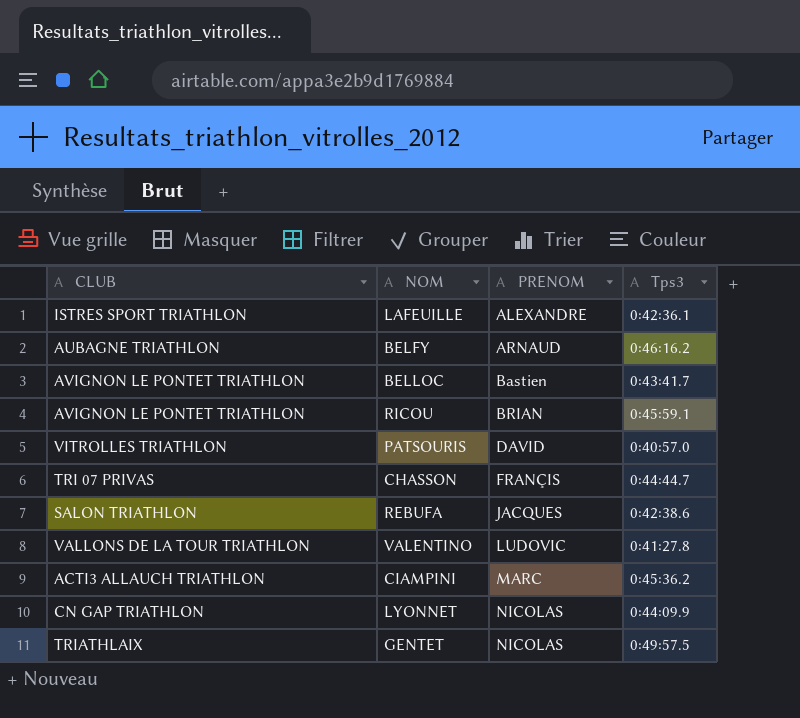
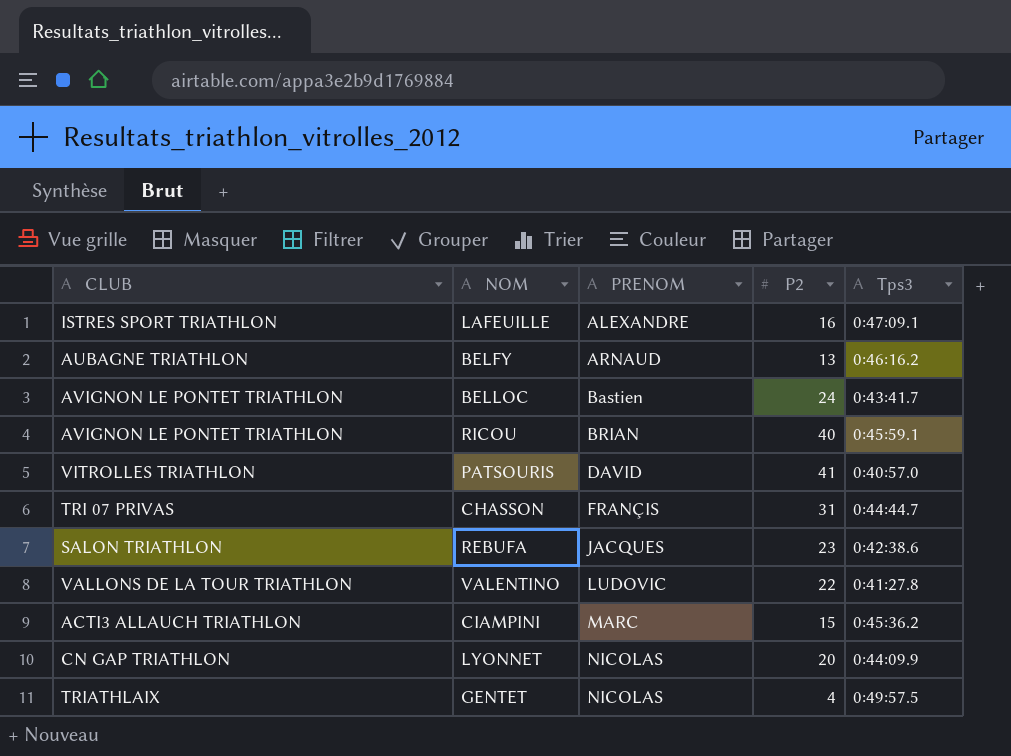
column P2 | position: none -> 4
LAFEUILLE | Tps3: 0:42:36.1 -> 0:47:09.1

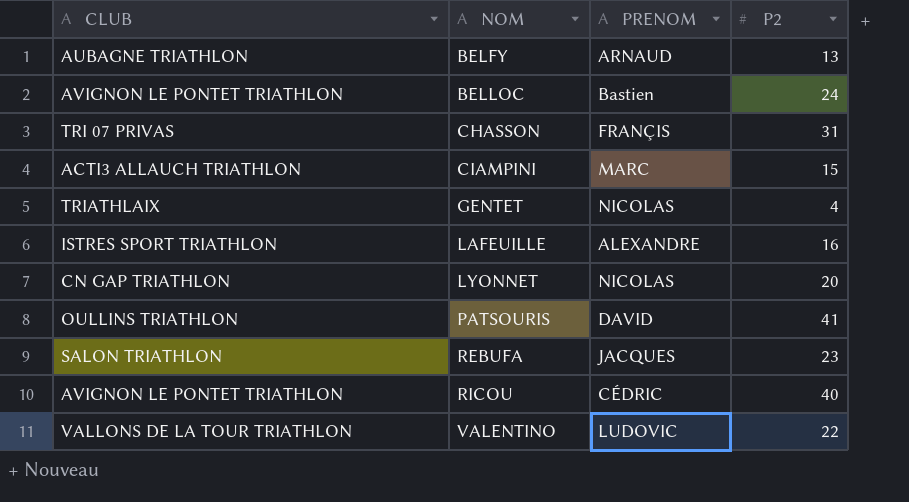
row order: PRENOM ascending -> NOM ascending
column Tps3 | position: 5 -> none
PATSOURIS | CLUB: VITROLLES TRIATHLON -> OULLINS TRIATHLON
RICOU | PRENOM: BRIAN -> CÉDRIC

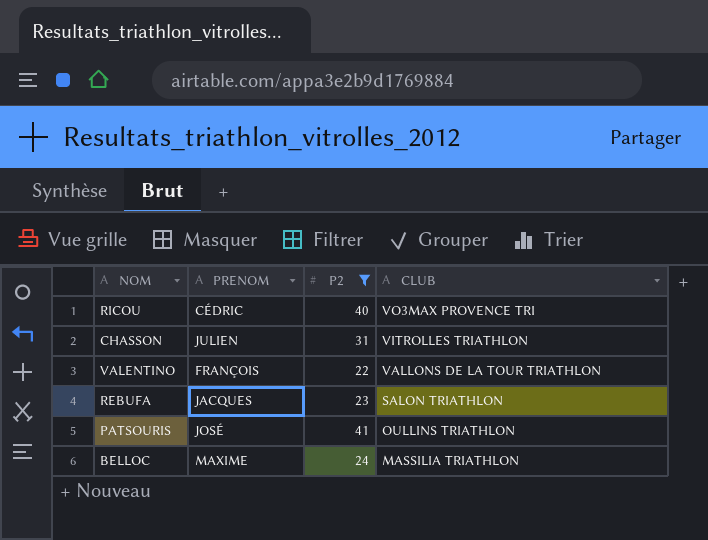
filter: none -> P2 >= 22
row order: NOM ascending -> CLUB descending
column CLUB | position: 1 -> 4
RICOU | CLUB: AVIGNON LE PONTET TRIATHLON -> VO3MAX PROVENCE TRI
CHASSON | PRENOM: FRANÇIS -> JULIEN
CHASSON | CLUB: TRI 07 PRIVAS -> VITROLLES TRIATHLON
VALENTINO | PRENOM: LUDOVIC -> FRANÇOIS
PATSOURIS | PRENOM: DAVID -> JOSÉ
BELLOC | PRENOM: Bastien -> MAXIME
BELLOC | CLUB: AVIGNON LE PONTET TRIATHLON -> MASSILIA TRIATHLON

